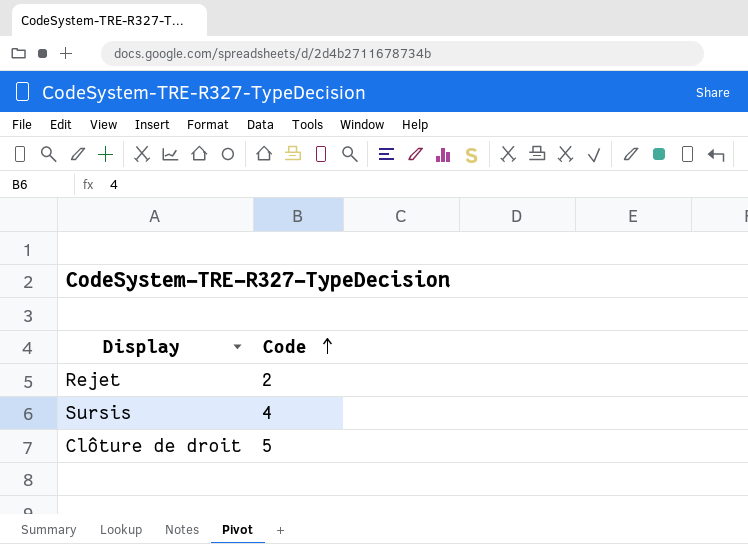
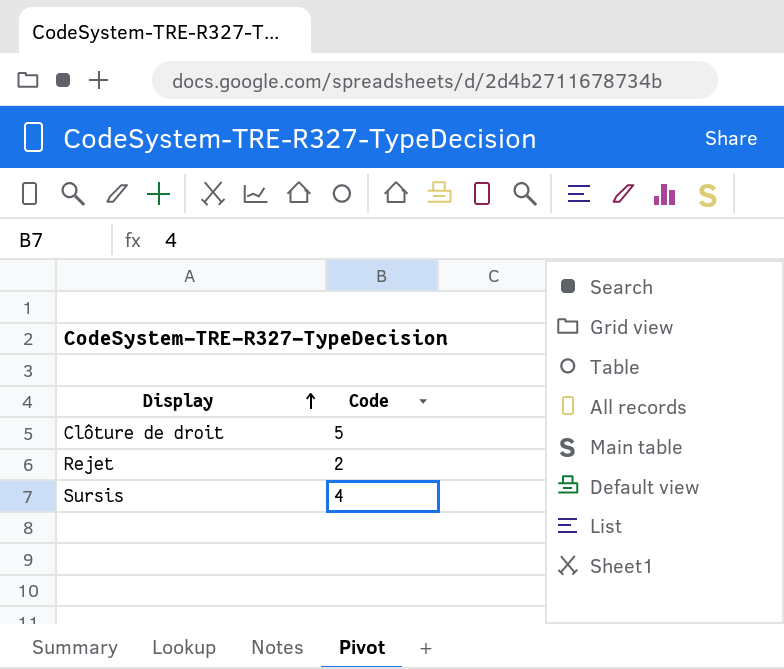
row order: Code ascending -> Display ascending

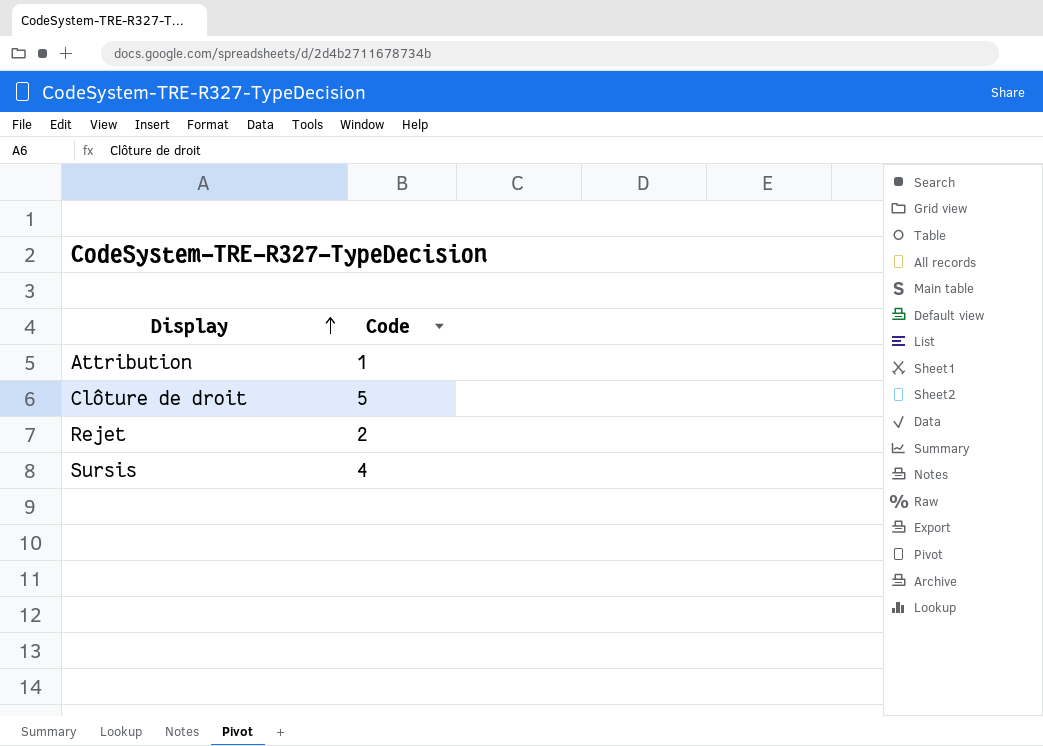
row Attribution: none -> 1

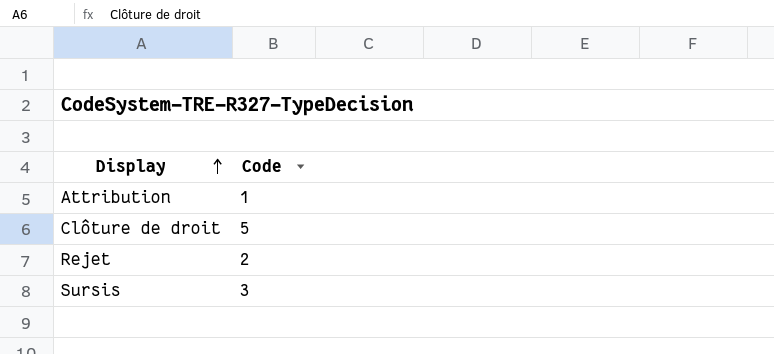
Sursis | Code: 4 -> 3

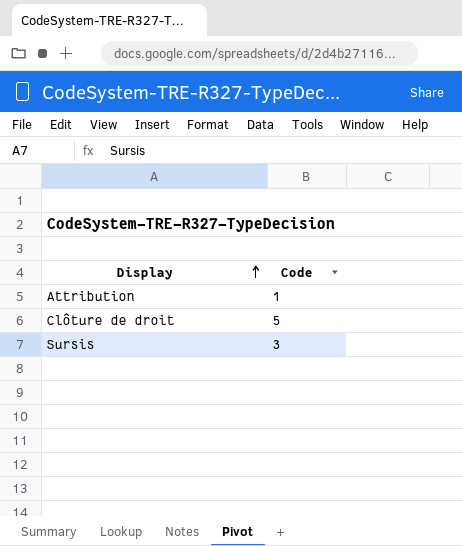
row Rejet: 2 -> none

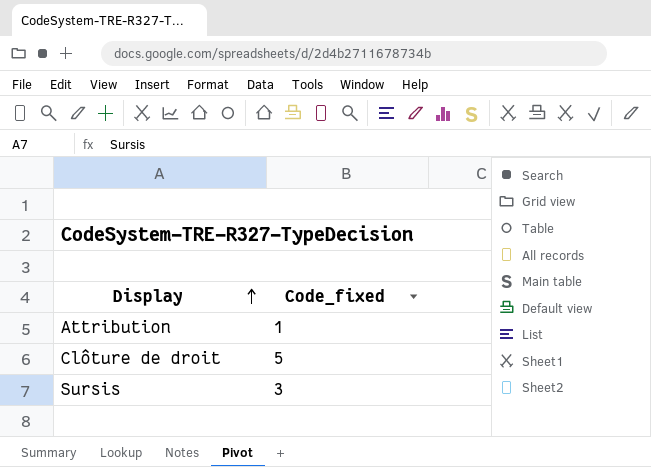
column name: Code -> Code_fixed

